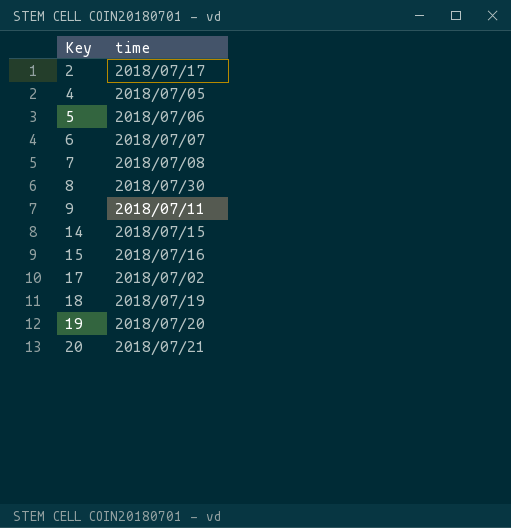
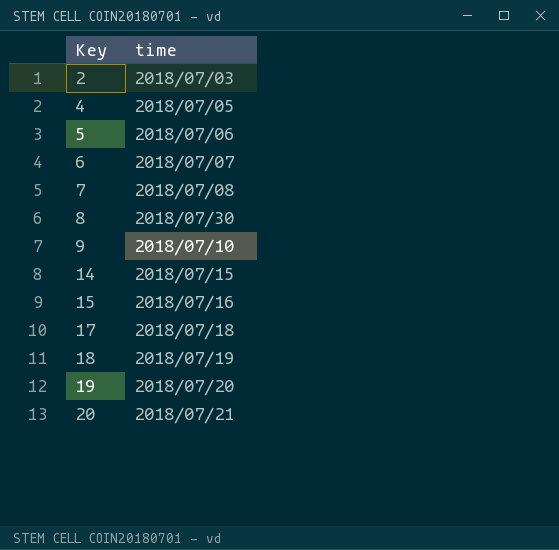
2 | time: 2018/07/17 -> 2018/07/03
9 | time: 2018/07/11 -> 2018/07/10
17 | time: 2018/07/02 -> 2018/07/18

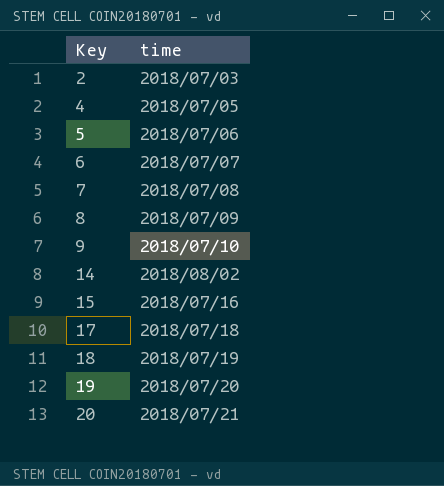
8 | time: 2018/07/30 -> 2018/07/09
14 | time: 2018/07/15 -> 2018/08/02

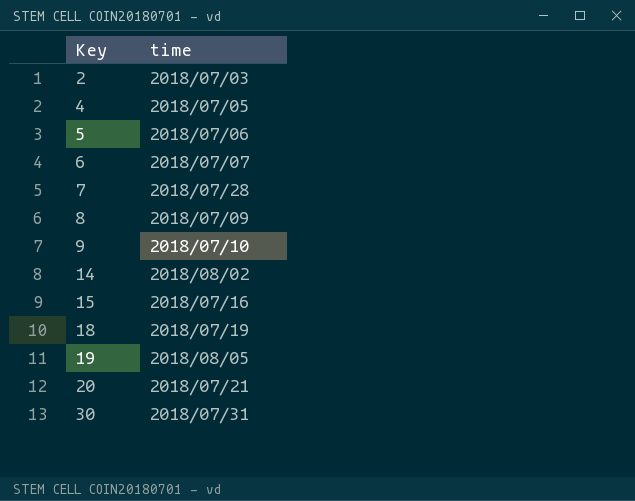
row 17: 2018/07/18 -> none
7 | time: 2018/07/08 -> 2018/07/28
19 | time: 2018/07/20 -> 2018/08/05
row 30: none -> 2018/07/31

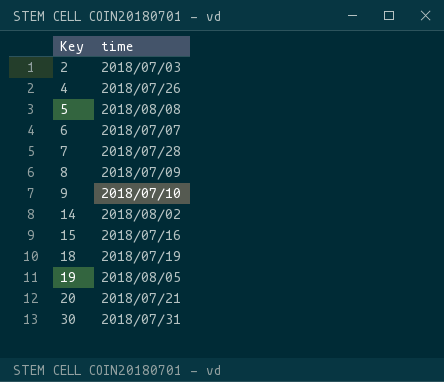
4 | time: 2018/07/05 -> 2018/07/26
5 | time: 2018/07/06 -> 2018/08/08

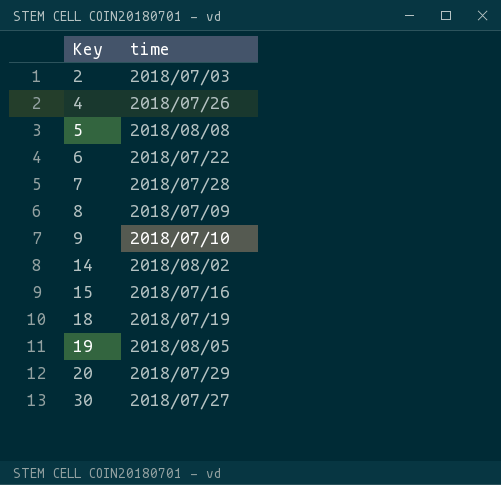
6 | time: 2018/07/07 -> 2018/07/22
20 | time: 2018/07/21 -> 2018/07/29
30 | time: 2018/07/31 -> 2018/07/27

